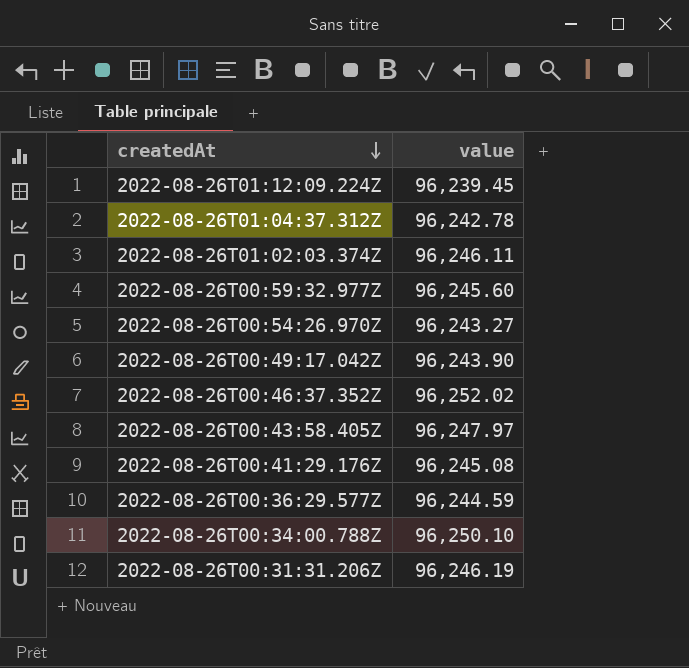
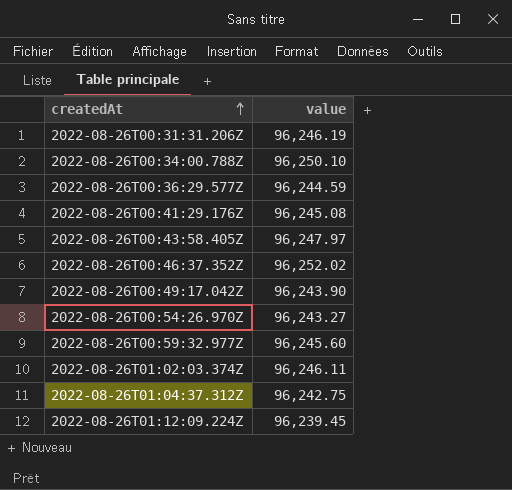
row order: createdAt descending -> createdAt ascending
2022-08-26T01:04:37.312Z | value: 96,242.78 -> 96,242.75

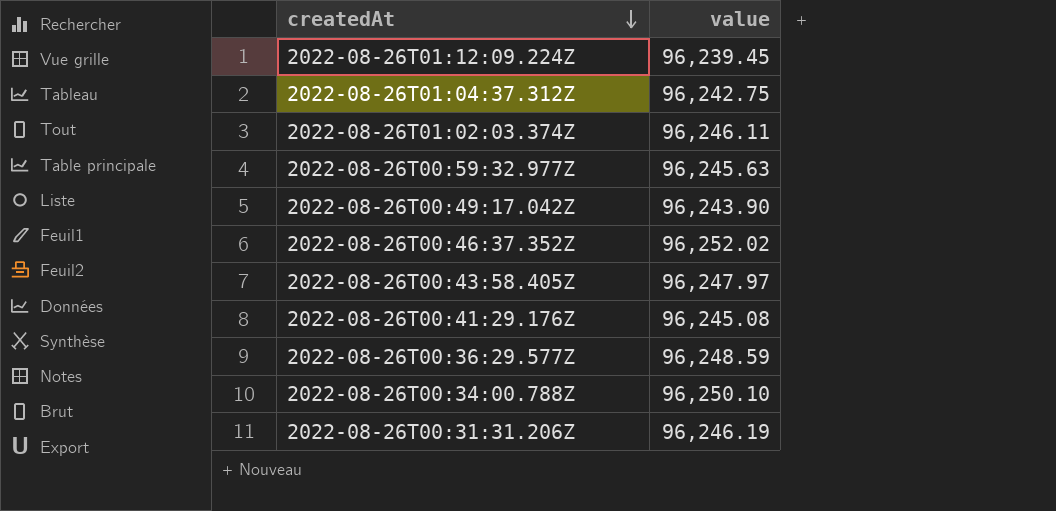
row order: createdAt ascending -> createdAt descending
row 2022-08-26T00:54:26.970Z: 96,243.27 -> none
2022-08-26T00:59:32.977Z | value: 96,245.60 -> 96,245.63
2022-08-26T00:36:29.577Z | value: 96,244.59 -> 96,248.59

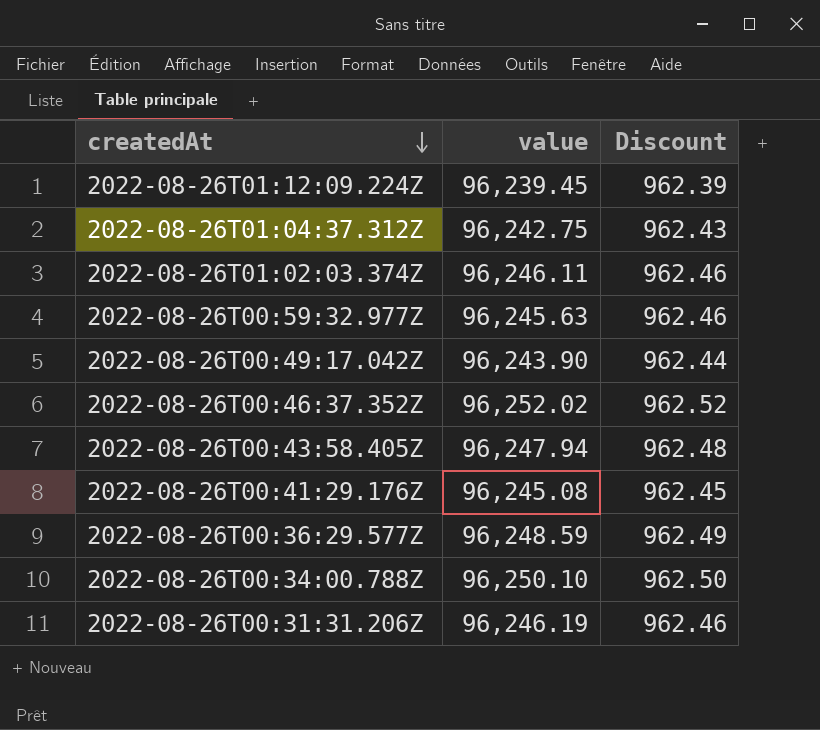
column Discount | formula: none -> [value] * 0.01
2022-08-26T00:43:58.405Z | value: 96,247.97 -> 96,247.94

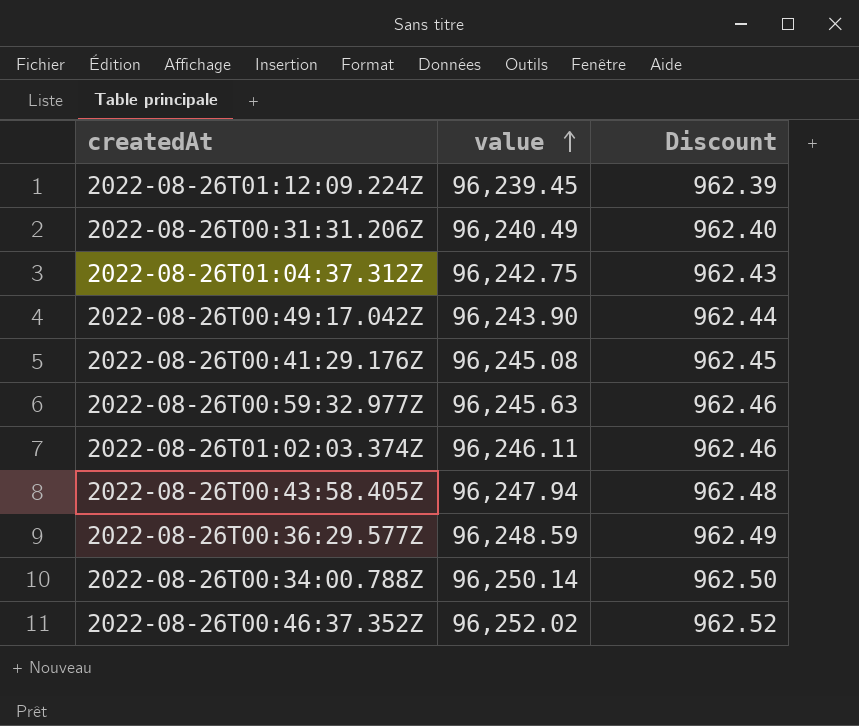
row order: createdAt descending -> value ascending
2022-08-26T00:31:31.206Z | value: 96,246.19 -> 96,240.49
2022-08-26T00:31:31.206Z | Discount: 962.46 -> 962.40
2022-08-26T00:34:00.788Z | value: 96,250.10 -> 96,250.14

